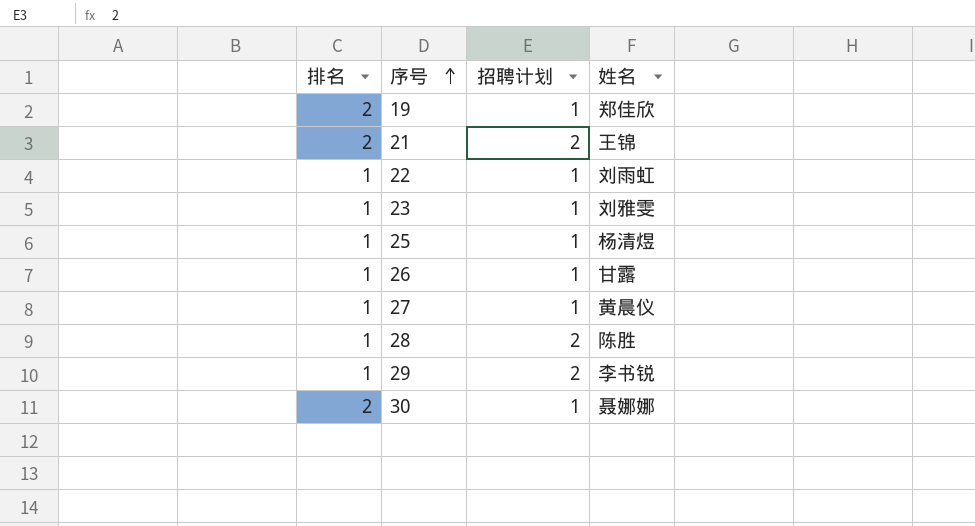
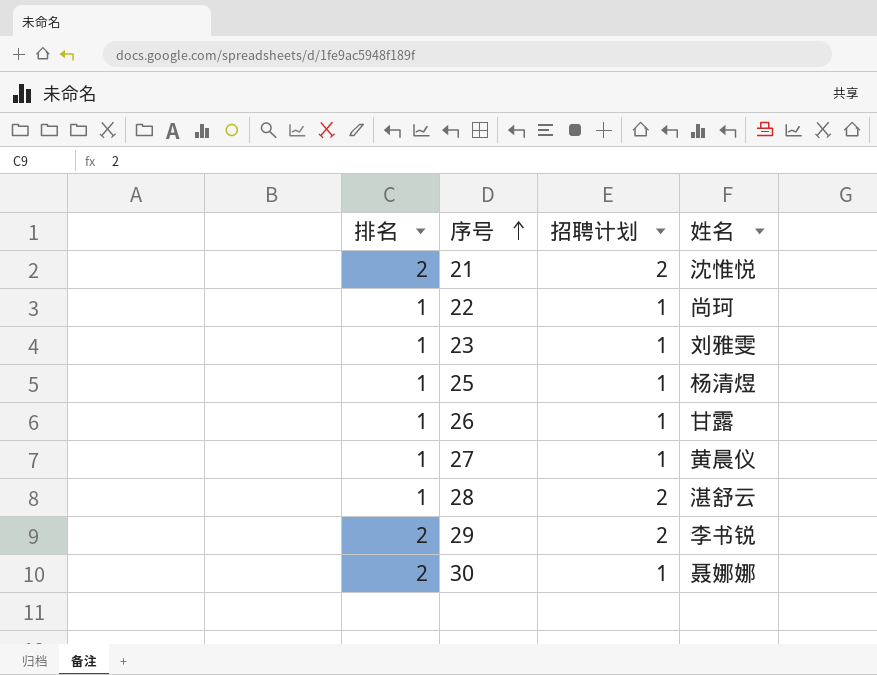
row 19: 2 | 1 | 郑佳欣 -> none
21 | 姓名: 王锦 -> 沈惟悦
22 | 姓名: 刘雨虹 -> 尚珂
28 | 姓名: 陈胜 -> 湛舒云
29 | 排名: 1 -> 2

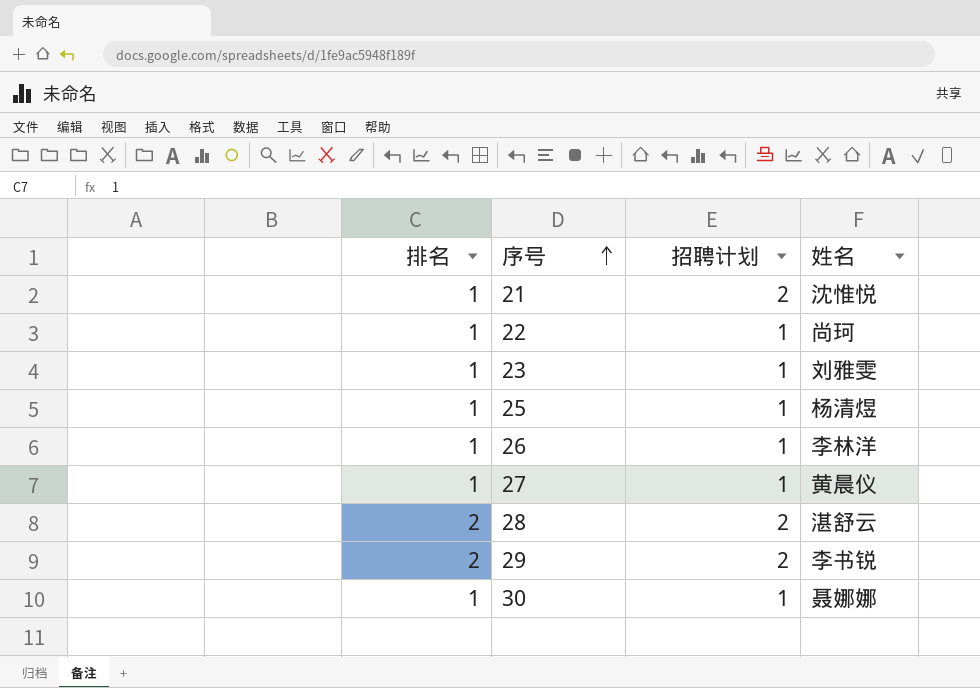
21 | 排名: 2 -> 1
26 | 姓名: 甘露 -> 李林洋
28 | 排名: 1 -> 2
30 | 排名: 2 -> 1

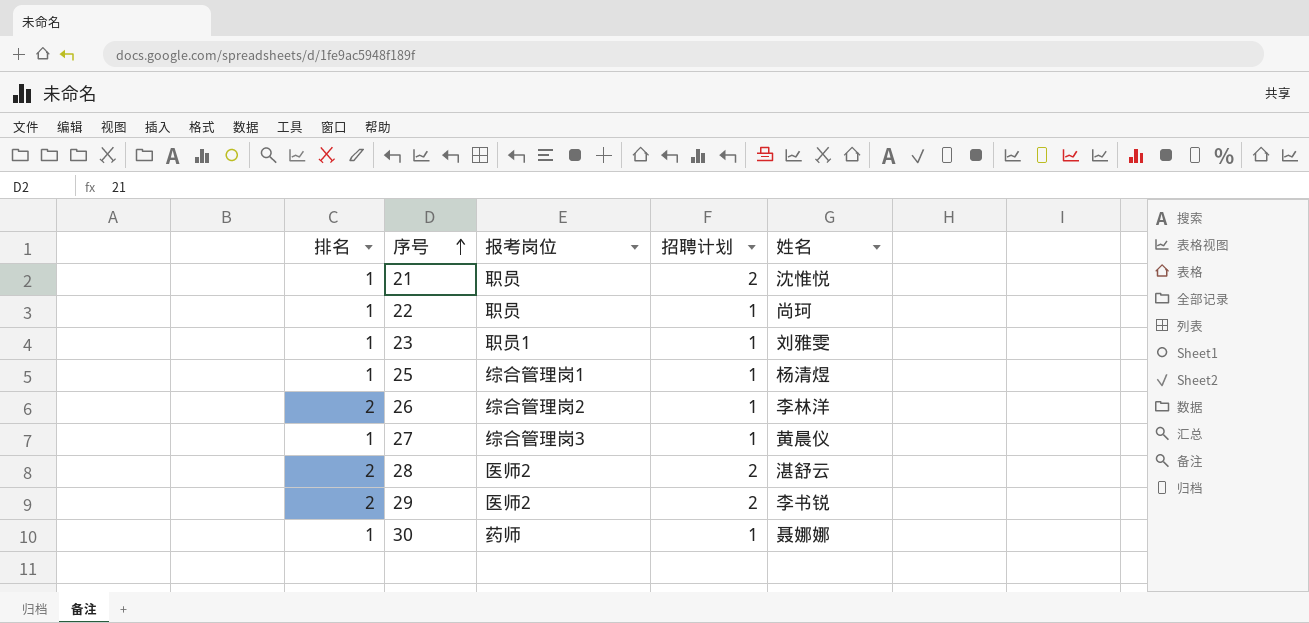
column 报考岗位 | position: none -> 3
26 | 排名: 1 -> 2

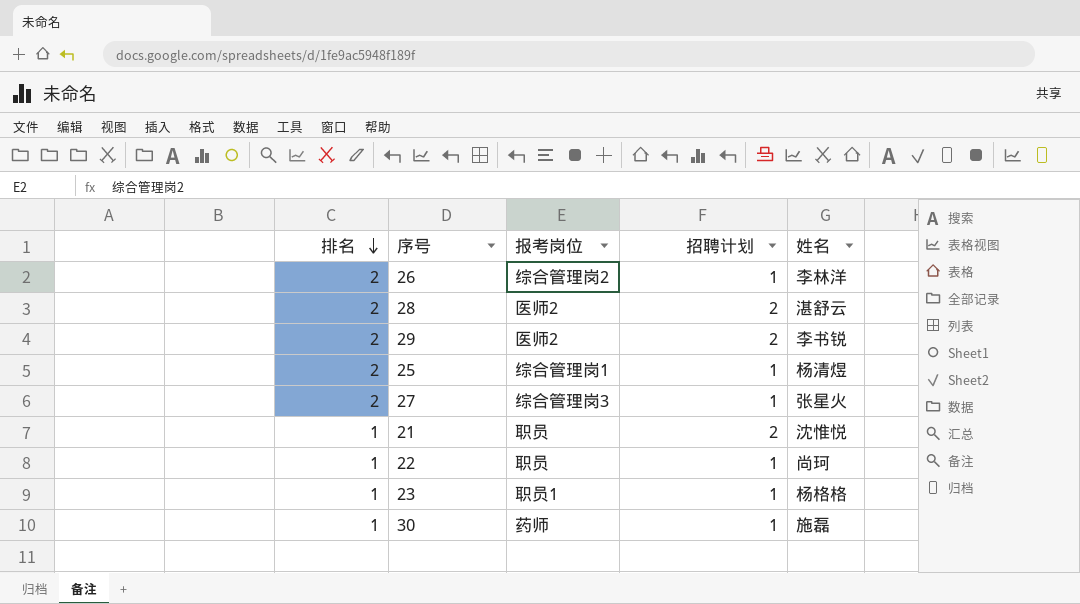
row order: 序号 ascending -> 排名 descending
25 | 排名: 1 -> 2
27 | 排名: 1 -> 2
27 | 姓名: 黄晨仪 -> 张星火
23 | 姓名: 刘雅雯 -> 杨格格
30 | 姓名: 聂娜娜 -> 施磊

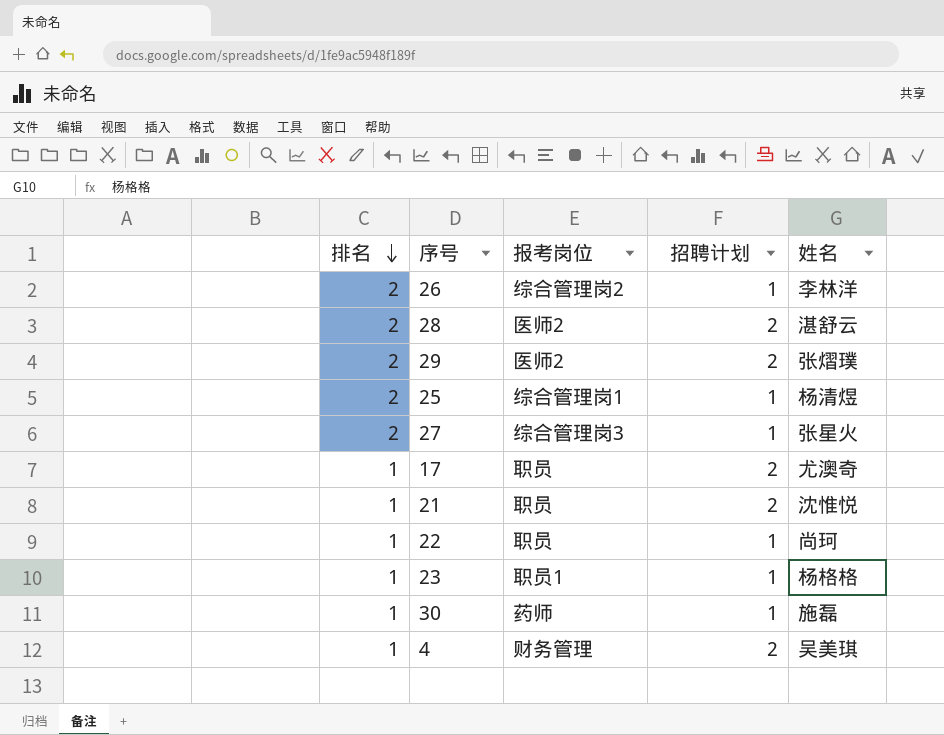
29 | 姓名: 李书锐 -> 张熠璞
row 17: none -> 1 | 职员 | 2 | 尤澳奇
row 4: none -> 1 | 财务管理 | 2 | 吴美琪

